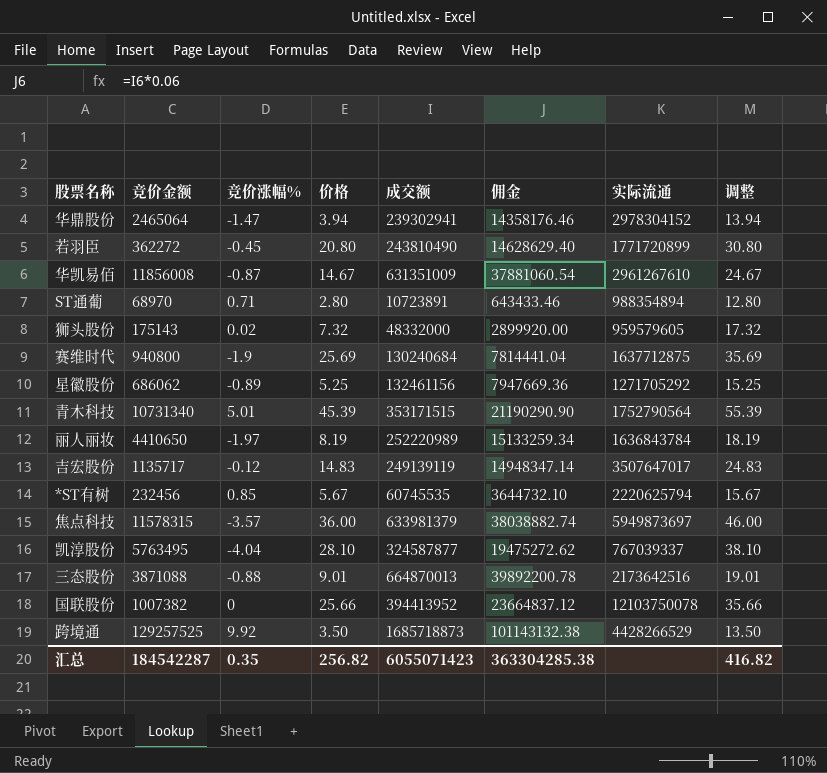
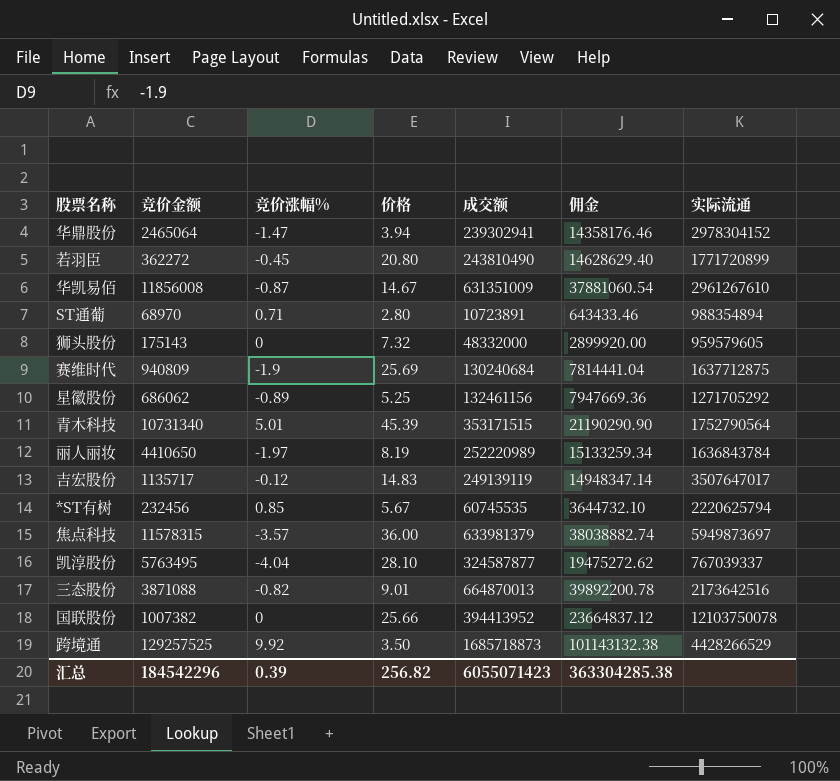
column 调整 | formula: [价格] + 10 -> none
狮头股份 | 竞价涨幅%: 0.02 -> 0
赛维时代 | 竞价金额: 940800 -> 940809
三态股份 | 竞价涨幅%: -0.88 -> -0.82
汇总 | 竞价金额: 184542287 -> 184542296
汇总 | 竞价涨幅%: 0.35 -> 0.39

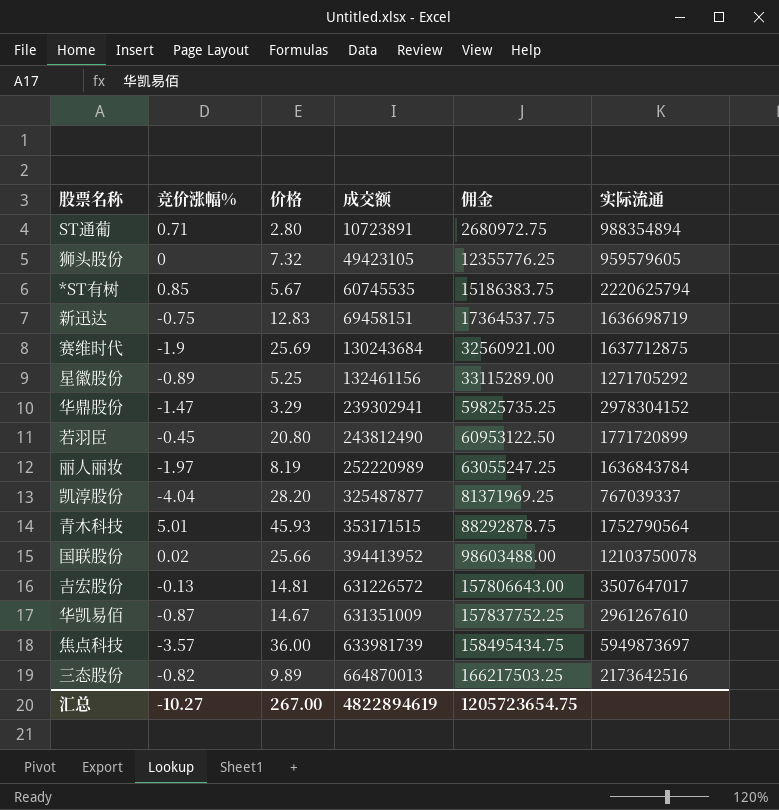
row order: none -> 成交额 ascending
column 竞价金额 | position: 2 -> none
column 佣金 | formula: [成交额] * 0.06 -> [成交额] * 0.25
row 跨境通: 129257525 | 9.92 | 3.50 | 1685718873 | 101143132.38 | 4428266529 -> none
狮头股份 | 成交额: 48332000 -> 49423105
row 新迅达: none -> -0.75 | 12.83 | 69458151 | 17364537.75 | 1636698719
赛维时代 | 成交额: 130240684 -> 130243684
华鼎股份 | 价格: 3.94 -> 3.29
若羽臣 | 成交额: 243810490 -> 243812490
凯淳股份 | 价格: 28.10 -> 28.20
凯淳股份 | 成交额: 324587877 -> 325487877
青木科技 | 价格: 45.39 -> 45.93
国联股份 | 竞价涨幅%: 0 -> 0.02
吉宏股份 | 竞价涨幅%: -0.12 -> -0.13
吉宏股份 | 价格: 14.83 -> 14.81
吉宏股份 | 成交额: 249139119 -> 631226572
焦点科技 | 成交额: 633981379 -> 633981739
三态股份 | 价格: 9.01 -> 9.89
汇总 | 竞价涨幅%: 0.39 -> -10.27
汇总 | 价格: 256.82 -> 267.00
汇总 | 成交额: 6055071423 -> 4822894619
汇总 | 佣金: 363304285.38 -> 1205723654.75

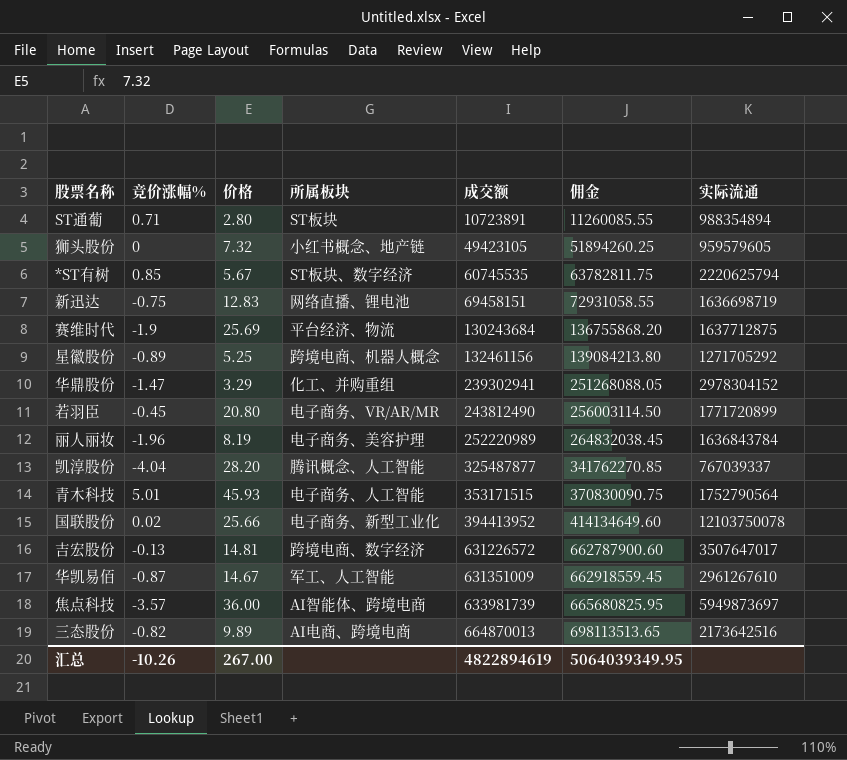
column 所属板块 | position: none -> 4
column 佣金 | formula: [成交额] * 0.25 -> [成交额] * 1.05
丽人丽妆 | 竞价涨幅%: -1.97 -> -1.96
汇总 | 竞价涨幅%: -10.27 -> -10.26
汇总 | 佣金: 1205723654.75 -> 5064039349.95

